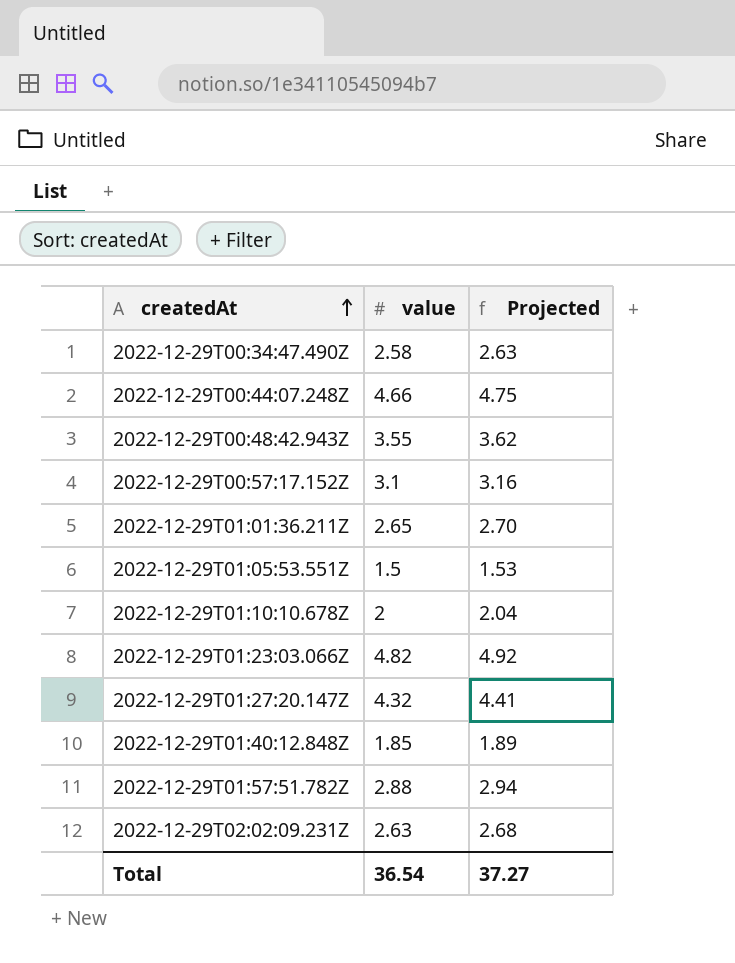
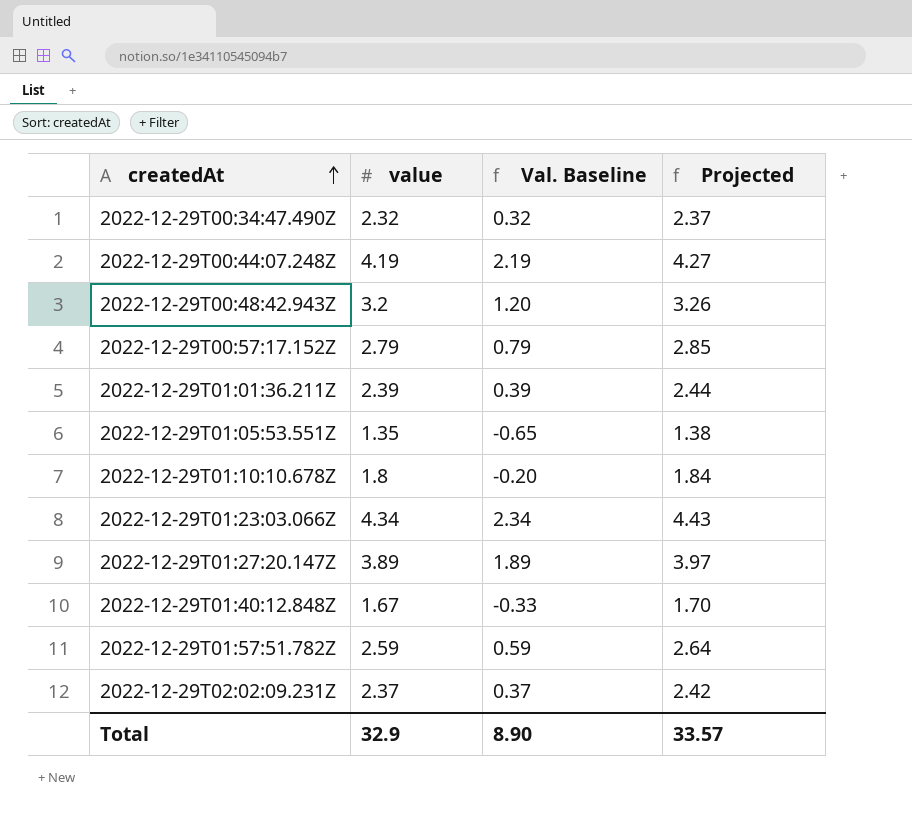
column Val. Baseline | formula: none -> [value] - 2
2022-12-29T00:34:47.490Z | value: 2.58 -> 2.32
2022-12-29T00:34:47.490Z | Projected: 2.63 -> 2.37
2022-12-29T00:44:07.248Z | value: 4.66 -> 4.19
2022-12-29T00:44:07.248Z | Projected: 4.75 -> 4.27
2022-12-29T00:48:42.943Z | value: 3.55 -> 3.2
2022-12-29T00:48:42.943Z | Projected: 3.62 -> 3.26
2022-12-29T00:57:17.152Z | value: 3.1 -> 2.79
2022-12-29T00:57:17.152Z | Projected: 3.16 -> 2.85
2022-12-29T01:01:36.211Z | value: 2.65 -> 2.39
2022-12-29T01:01:36.211Z | Projected: 2.70 -> 2.44
2022-12-29T01:05:53.551Z | value: 1.5 -> 1.35
2022-12-29T01:05:53.551Z | Projected: 1.53 -> 1.38
2022-12-29T01:10:10.678Z | value: 2 -> 1.8
2022-12-29T01:10:10.678Z | Projected: 2.04 -> 1.84
2022-12-29T01:23:03.066Z | value: 4.82 -> 4.34
2022-12-29T01:23:03.066Z | Projected: 4.92 -> 4.43
2022-12-29T01:27:20.147Z | value: 4.32 -> 3.89
2022-12-29T01:27:20.147Z | Projected: 4.41 -> 3.97
2022-12-29T01:40:12.848Z | value: 1.85 -> 1.67
2022-12-29T01:40:12.848Z | Projected: 1.89 -> 1.70
2022-12-29T01:57:51.782Z | value: 2.88 -> 2.59
2022-12-29T01:57:51.782Z | Projected: 2.94 -> 2.64
2022-12-29T02:02:09.231Z | value: 2.63 -> 2.37
2022-12-29T02:02:09.231Z | Projected: 2.68 -> 2.42
Total | value: 36.54 -> 32.9
Total | Projected: 37.27 -> 33.57

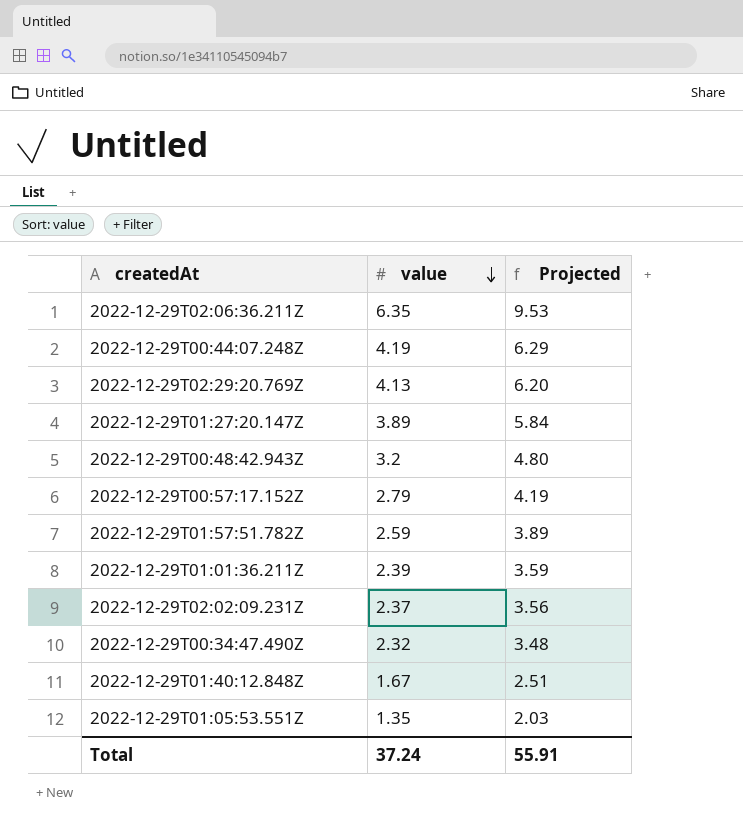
row order: createdAt ascending -> value descending
column Val. Baseline | formula: [value] - 2 -> none
column Projected | formula: [value] * 1.02 -> [value] * 1.5
row 2022-12-29T01:10:10.678Z: 1.8 | -0.20 | 1.84 -> none
row 2022-12-29T01:23:03.066Z: 4.34 | 2.34 | 4.43 -> none
row 2022-12-29T02:06:36.211Z: none -> 6.35 | 9.53
row 2022-12-29T02:29:20.769Z: none -> 4.13 | 6.20
Total | value: 32.9 -> 37.24
Total | Projected: 33.57 -> 55.91

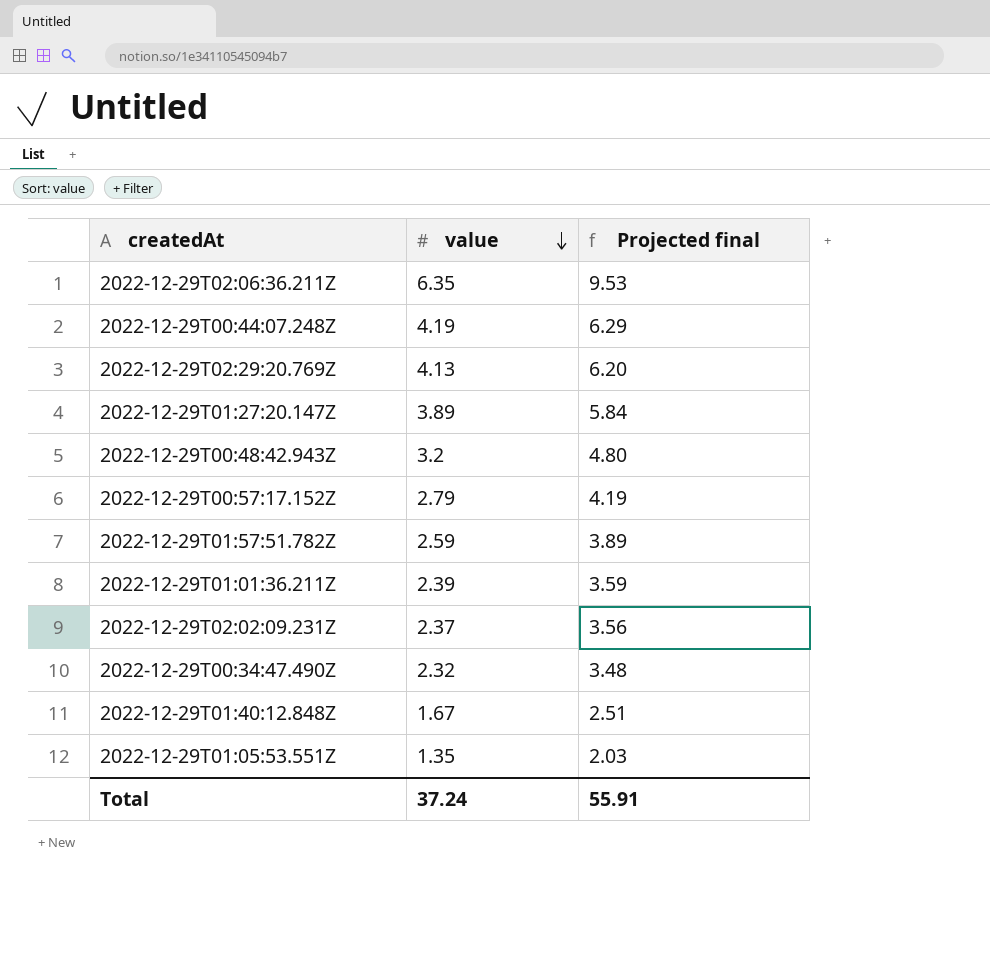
column name: Projected -> Projected final

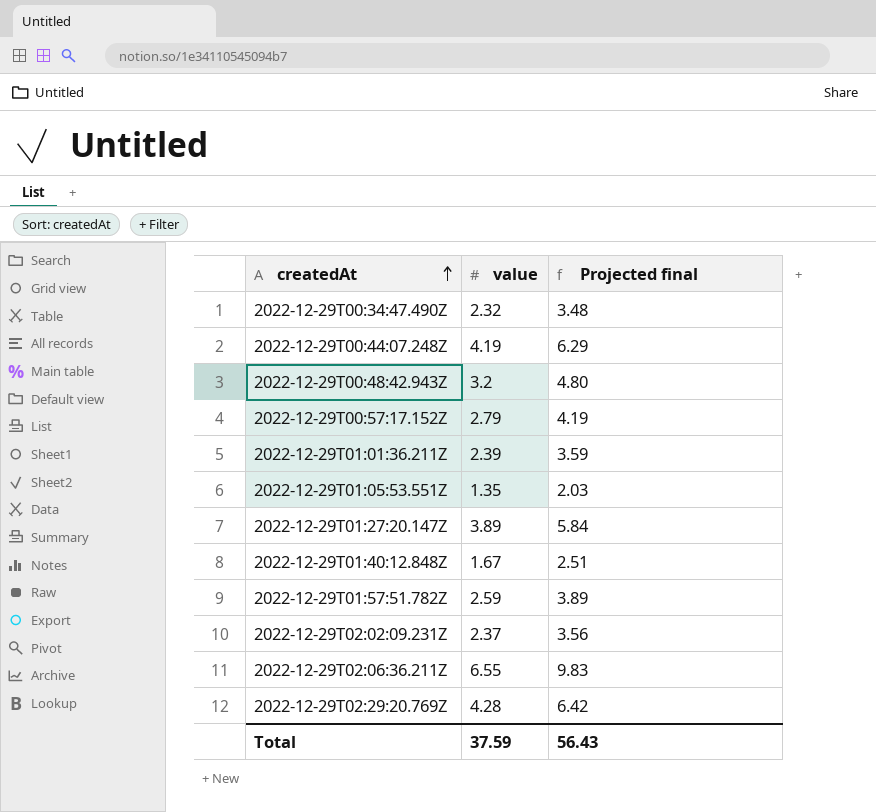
row order: value descending -> createdAt ascending
2022-12-29T02:06:36.211Z | value: 6.35 -> 6.55
2022-12-29T02:06:36.211Z | Projected final: 9.53 -> 9.83
2022-12-29T02:29:20.769Z | value: 4.13 -> 4.28
2022-12-29T02:29:20.769Z | Projected final: 6.20 -> 6.42
Total | value: 37.24 -> 37.59
Total | Projected final: 55.91 -> 56.43

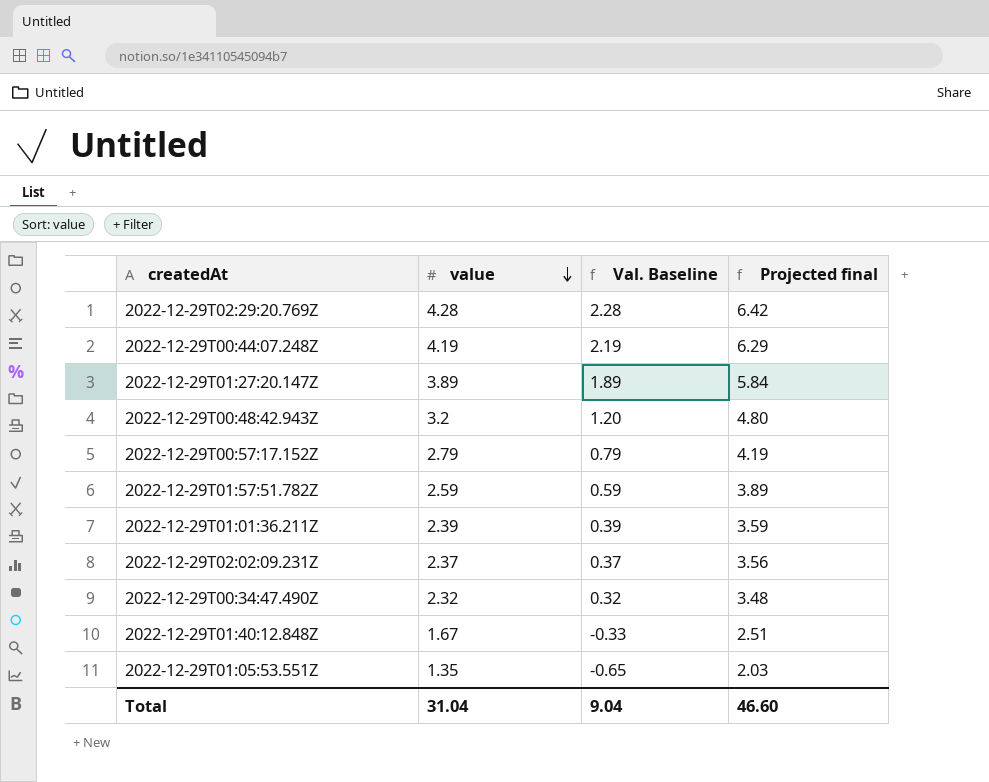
row order: createdAt ascending -> value descending
column Val. Baseline | formula: none -> [value] - 2
row 2022-12-29T02:06:36.211Z: 6.55 | 9.83 -> none
Total | value: 37.59 -> 31.04
Total | Projected final: 56.43 -> 46.60

